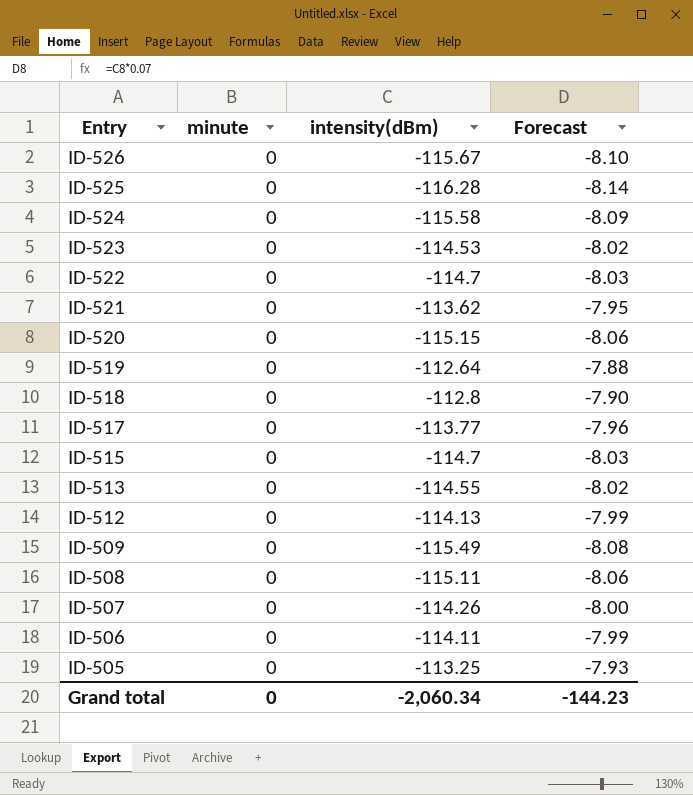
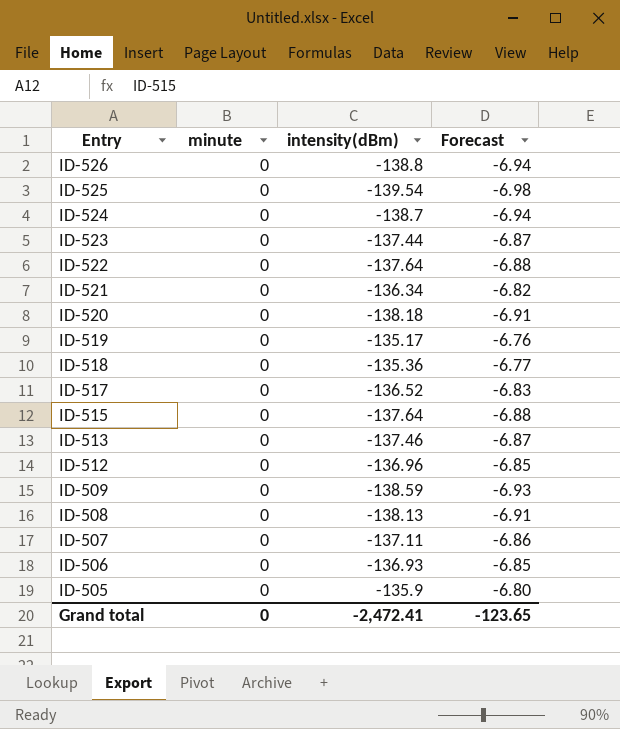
column Forecast | formula: [intensity(dBm)] * 0.07 -> [intensity(dBm)] * 0.05
ID-526 | intensity(dBm): -115.67 -> -138.8
ID-525 | intensity(dBm): -116.28 -> -139.54
ID-524 | intensity(dBm): -115.58 -> -138.7
ID-523 | intensity(dBm): -114.53 -> -137.44
ID-522 | intensity(dBm): -114.7 -> -137.64
ID-521 | intensity(dBm): -113.62 -> -136.34
ID-520 | intensity(dBm): -115.15 -> -138.18
ID-519 | intensity(dBm): -112.64 -> -135.17
ID-518 | intensity(dBm): -112.8 -> -135.36
ID-517 | intensity(dBm): -113.77 -> -136.52
ID-515 | intensity(dBm): -114.7 -> -137.64
ID-513 | intensity(dBm): -114.55 -> -137.46
ID-512 | intensity(dBm): -114.13 -> -136.96
ID-509 | intensity(dBm): -115.49 -> -138.59
ID-508 | intensity(dBm): -115.11 -> -138.13
ID-507 | intensity(dBm): -114.26 -> -137.11
ID-506 | intensity(dBm): -114.11 -> -136.93
ID-505 | intensity(dBm): -113.25 -> -135.9
Grand total | intensity(dBm): -2,060.34 -> -2,472.41
Grand total | Forecast: -144.23 -> -123.65

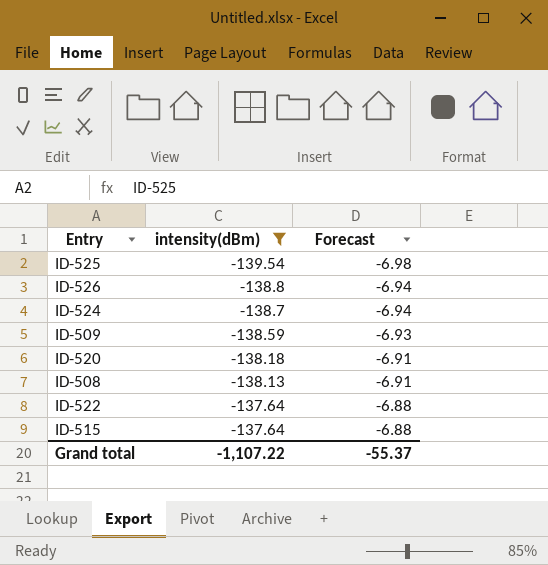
filter: none -> intensity(dBm) <= -137.64
row order: Entry descending -> intensity(dBm) ascending
column minute | position: 2 -> none
Grand total | intensity(dBm): -2,472.41 -> -1,107.22
Grand total | Forecast: -123.65 -> -55.37

